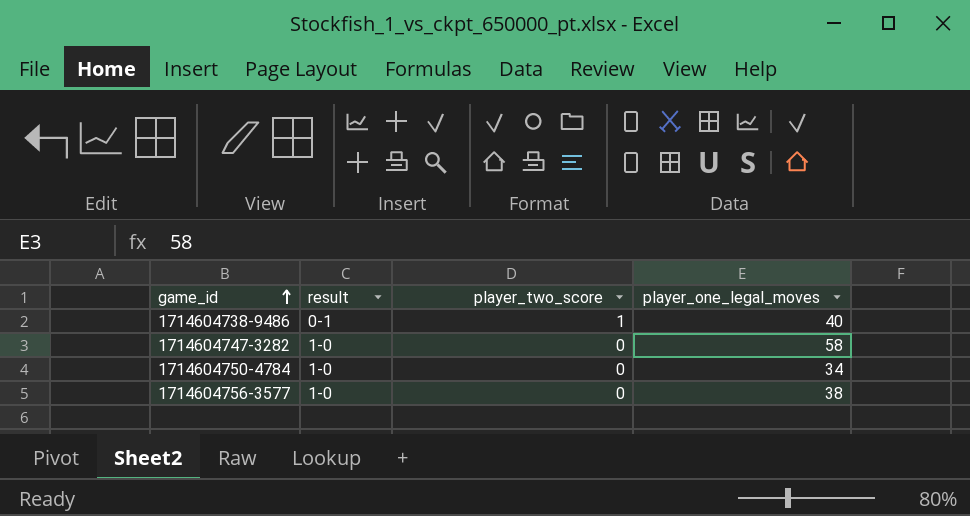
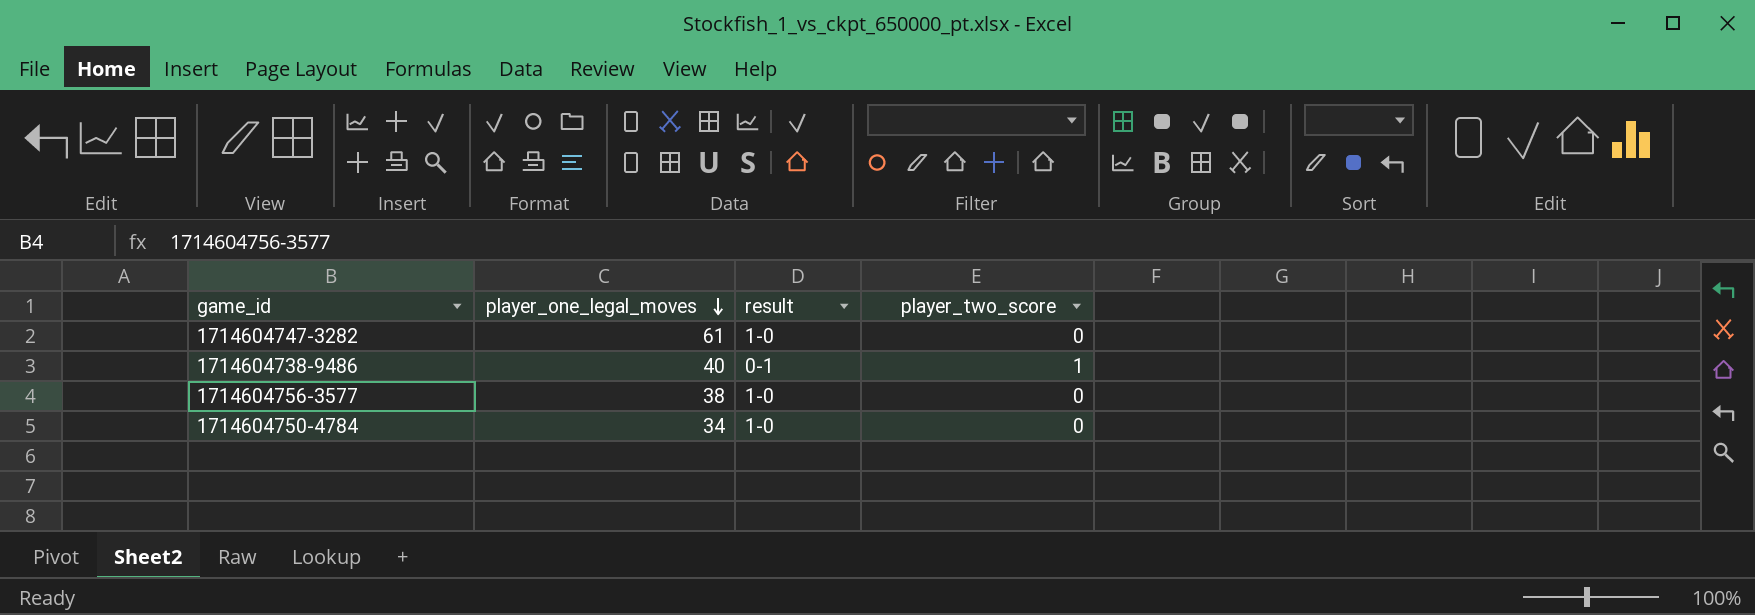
row order: game_id ascending -> player_one_legal_moves descending
column player_one_legal_moves | position: 4 -> 2
1714604747-3282 | player_one_legal_moves: 58 -> 61

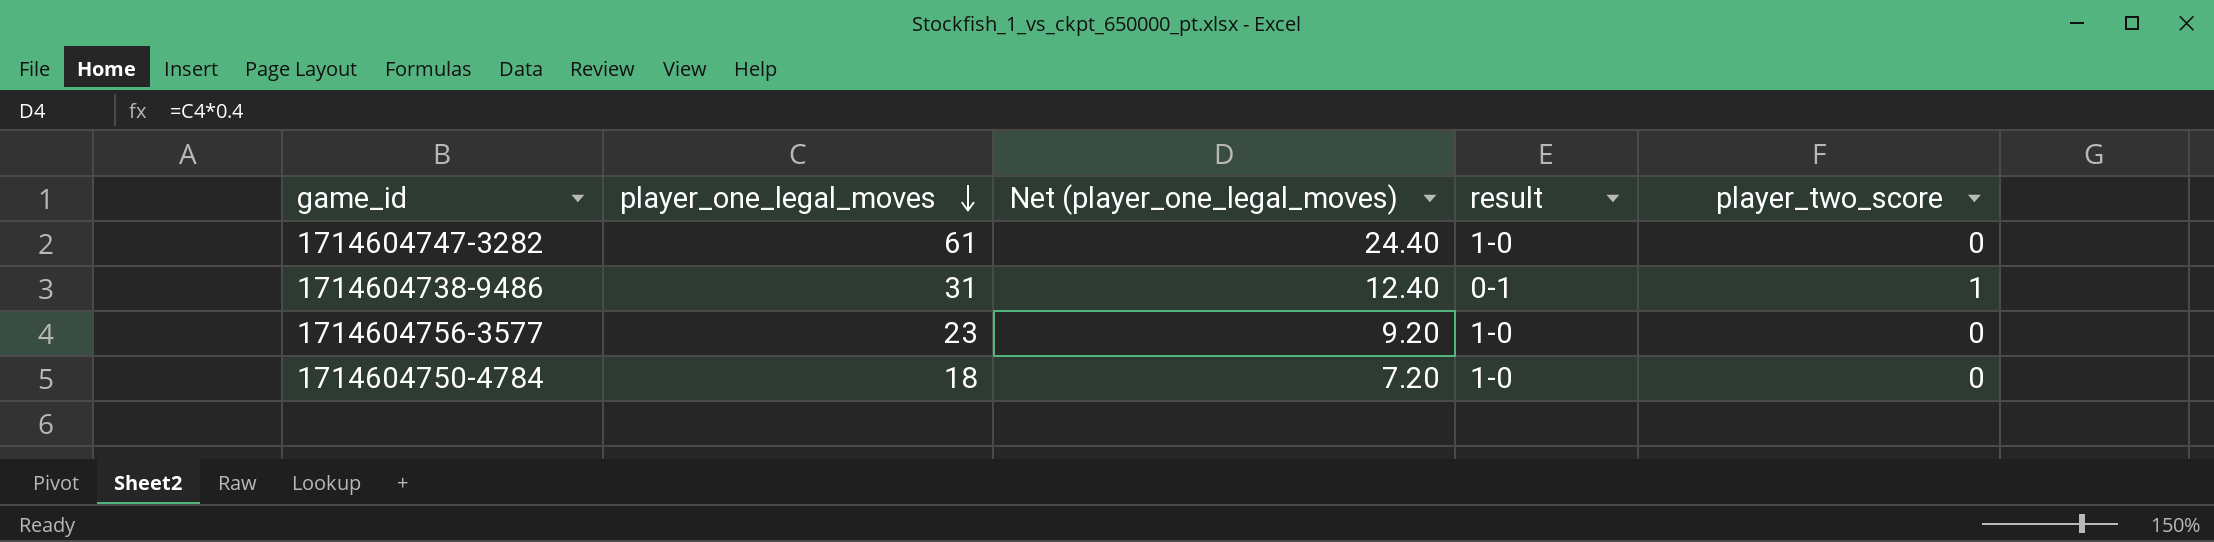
column Net (player_one_legal_moves) | formula: none -> [player_one_legal_moves] * 0.4
1714604738-9486 | player_one_legal_moves: 40 -> 31
1714604756-3577 | player_one_legal_moves: 38 -> 23
1714604750-4784 | player_one_legal_moves: 34 -> 18

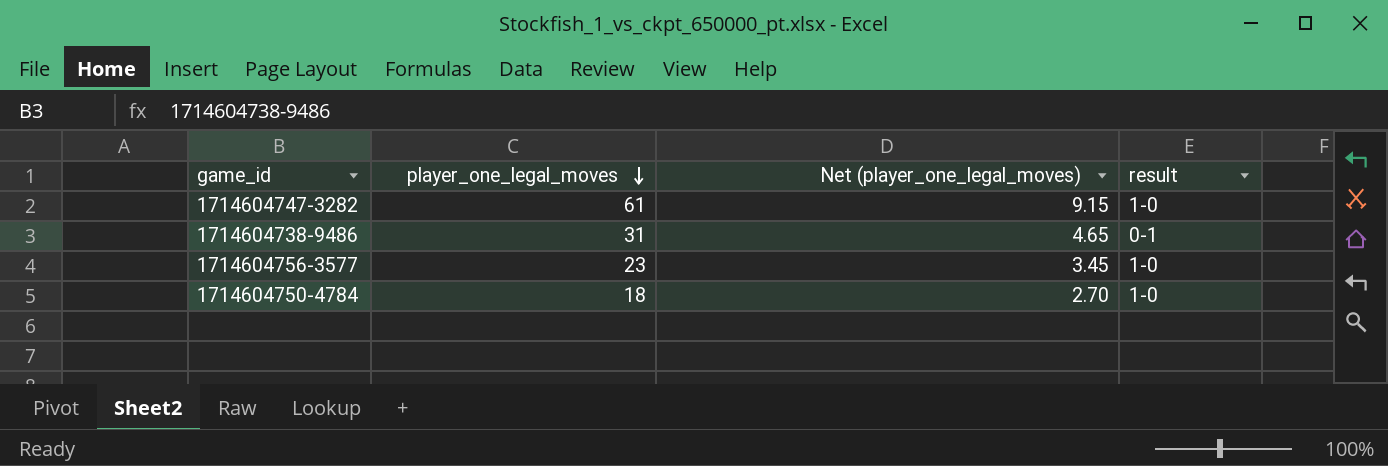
column player_two_score | position: 5 -> none
column Net (player_one_legal_moves) | formula: [player_one_legal_moves] * 0.4 -> [player_one_legal_moves] * 0.15

